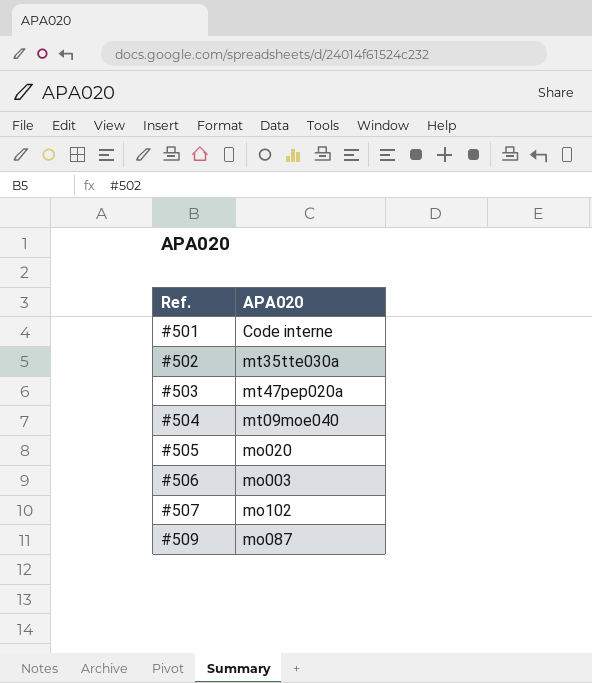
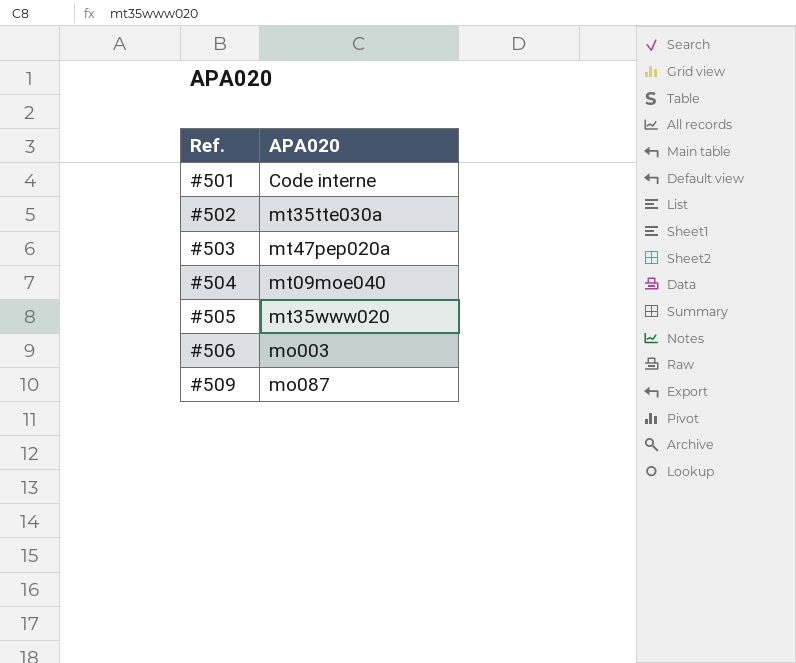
row #507: mo102 -> none
#505 | APA020: mo020 -> mt35www020

